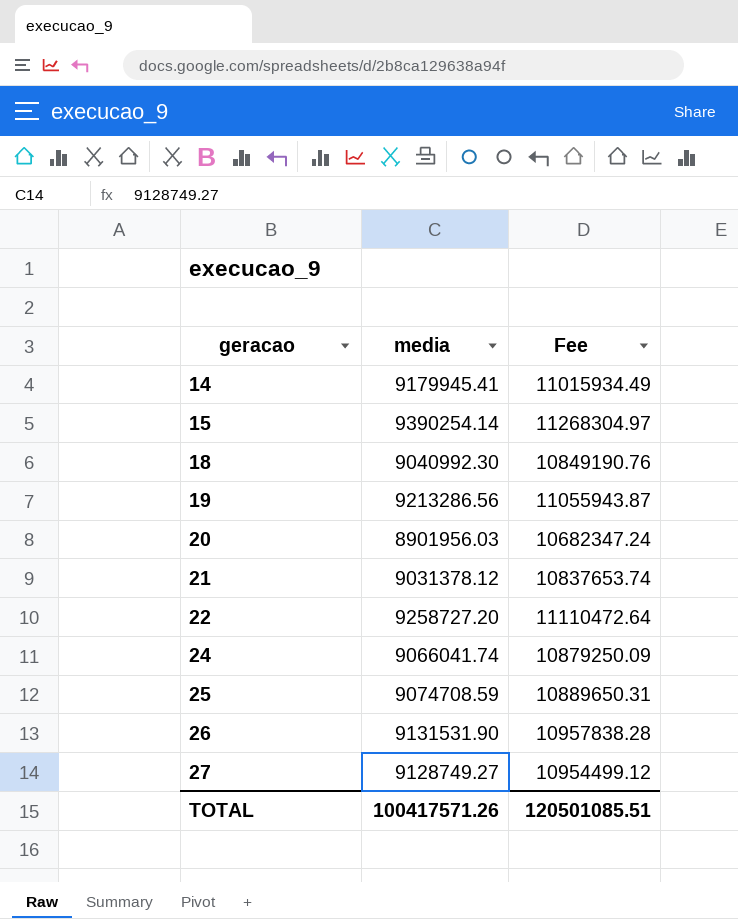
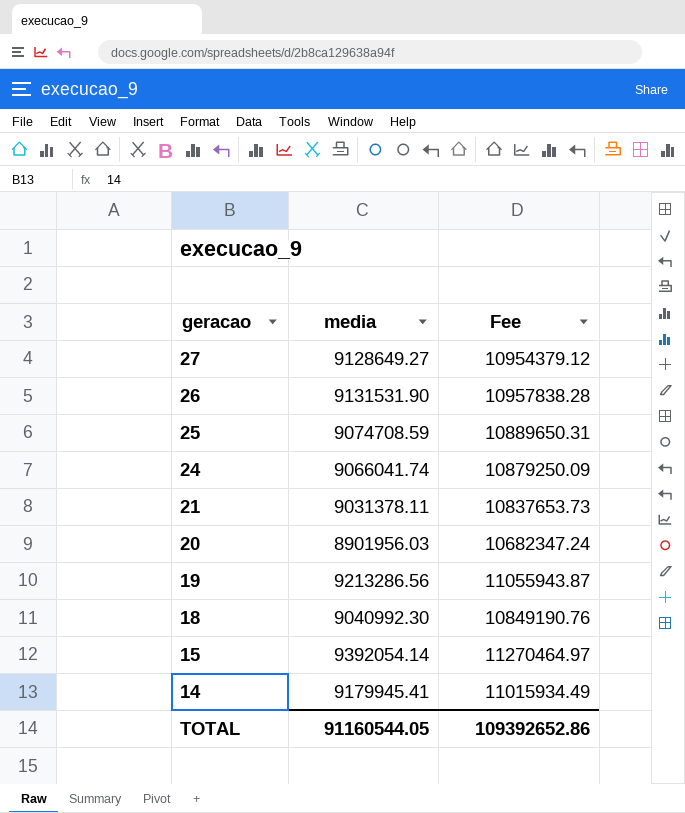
row order: geracao ascending -> geracao descending
row 22: 9258727.20 | 11110472.64 -> none
27 | media: 9128749.27 -> 9128649.27
27 | Fee: 10954499.12 -> 10954379.12
21 | media: 9031378.12 -> 9031378.11
21 | Fee: 10837653.74 -> 10837653.73
15 | media: 9390254.14 -> 9392054.14
15 | Fee: 11268304.97 -> 11270464.97
TOTAL | media: 100417571.26 -> 91160544.05
TOTAL | Fee: 120501085.51 -> 109392652.86

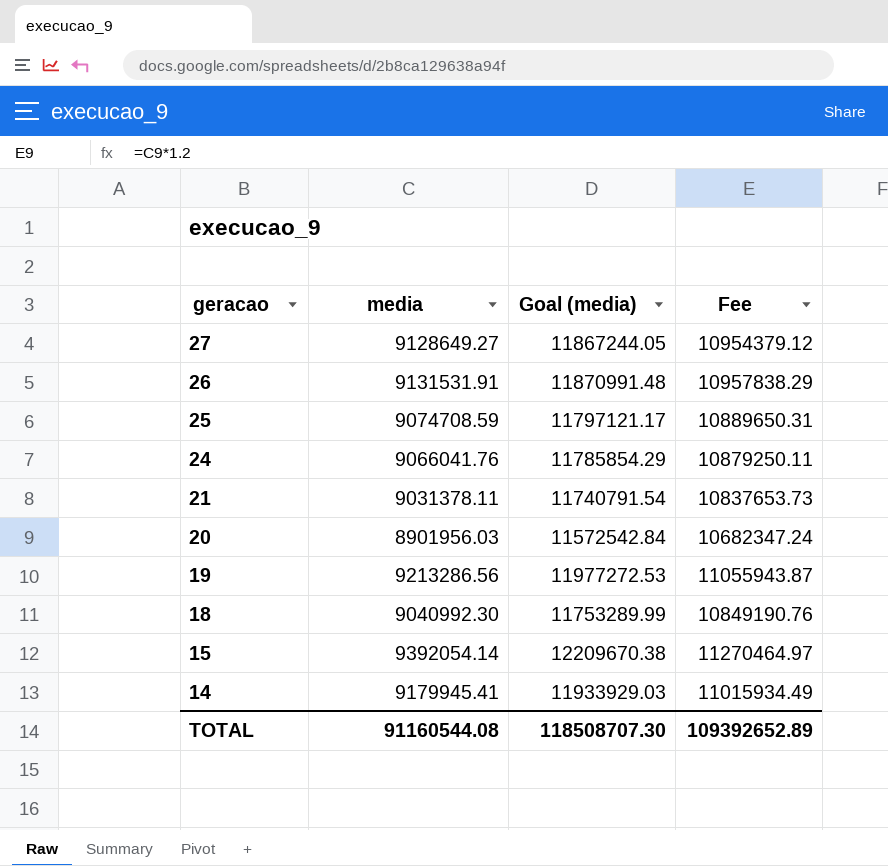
column Goal (media) | formula: none -> [media] * 1.3
26 | media: 9131531.90 -> 9131531.91
26 | Fee: 10957838.28 -> 10957838.29
24 | media: 9066041.74 -> 9066041.76
24 | Fee: 10879250.09 -> 10879250.11
TOTAL | media: 91160544.05 -> 91160544.08
TOTAL | Fee: 109392652.86 -> 109392652.89

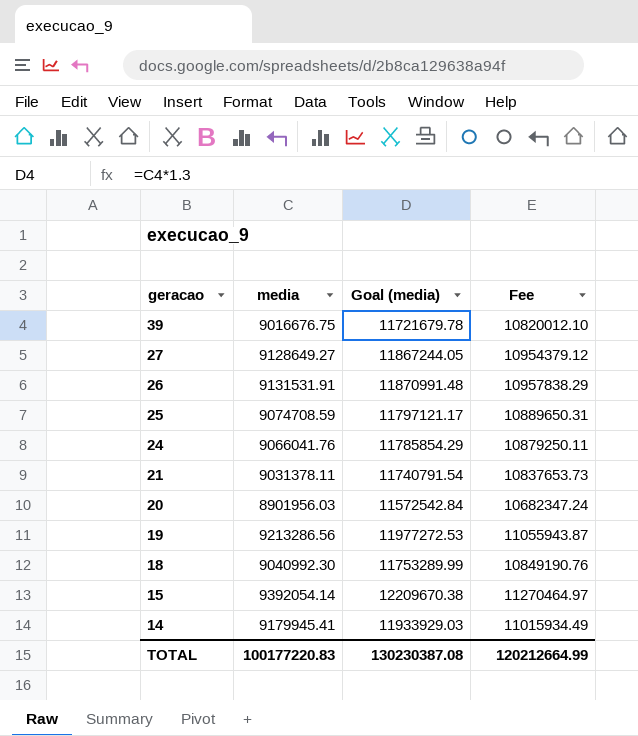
row 39: none -> 9016676.75 | 11721679.78 | 10820012.10
TOTAL | media: 91160544.08 -> 100177220.83
TOTAL | Goal (media): 118508707.30 -> 130230387.08
TOTAL | Fee: 109392652.89 -> 120212664.99

